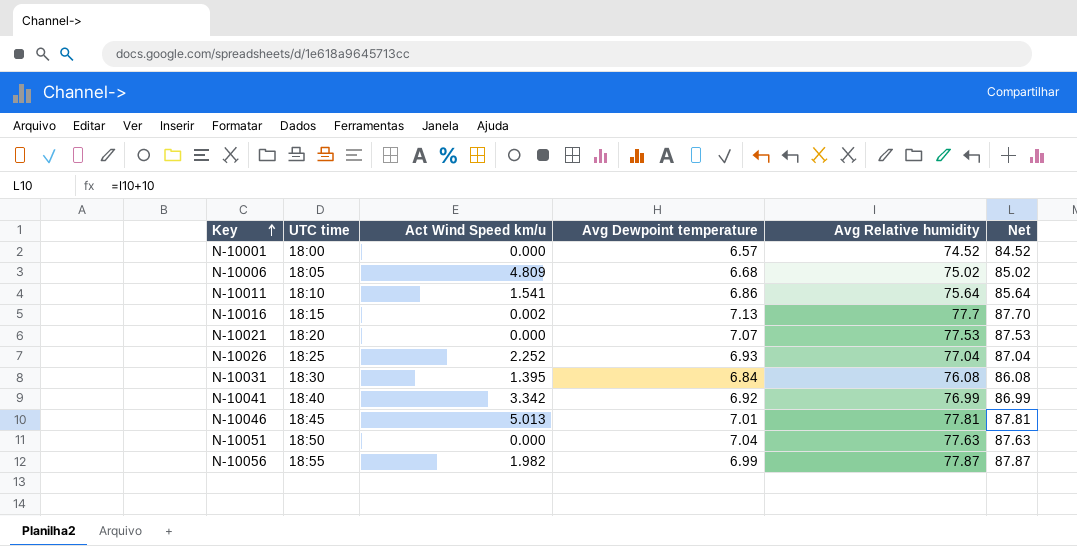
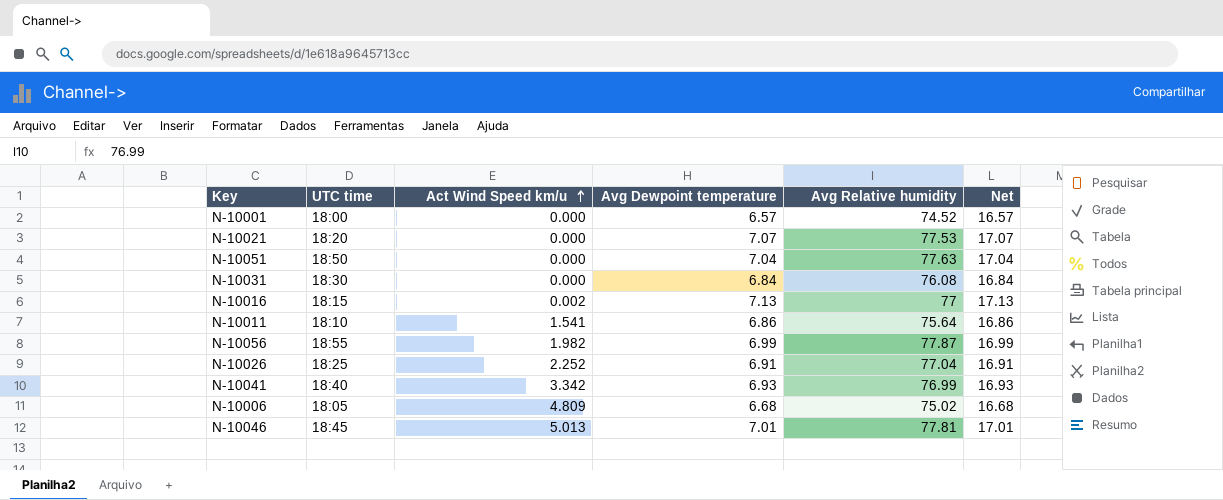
row order: Key ascending -> Act Wind Speed km/u ascending
column Net | formula: [Avg Relative humidity] + 10 -> [Avg Dewpoint temperature] + 10
N-10031 | Act Wind Speed km/u: 1.395 -> 0.000
N-10016 | Avg Relative humidity: 77.7 -> 77
N-10026 | Avg Dewpoint temperature: 6.93 -> 6.91
N-10041 | Avg Dewpoint temperature: 6.92 -> 6.93

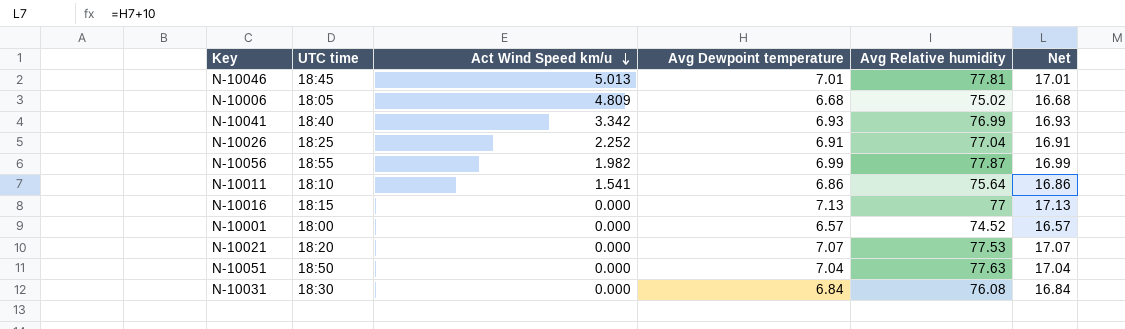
row order: Act Wind Speed km/u ascending -> Act Wind Speed km/u descending
N-10016 | Act Wind Speed km/u: 0.002 -> 0.000

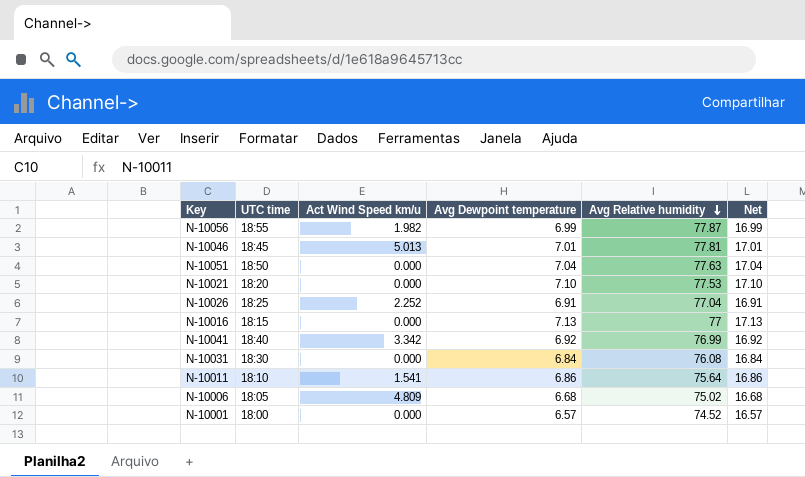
row order: Act Wind Speed km/u descending -> Avg Relative humidity descending
N-10021 | Avg Dewpoint temperature: 7.07 -> 7.10
N-10021 | Net: 17.07 -> 17.10
N-10041 | Avg Dewpoint temperature: 6.93 -> 6.92
N-10041 | Net: 16.93 -> 16.92

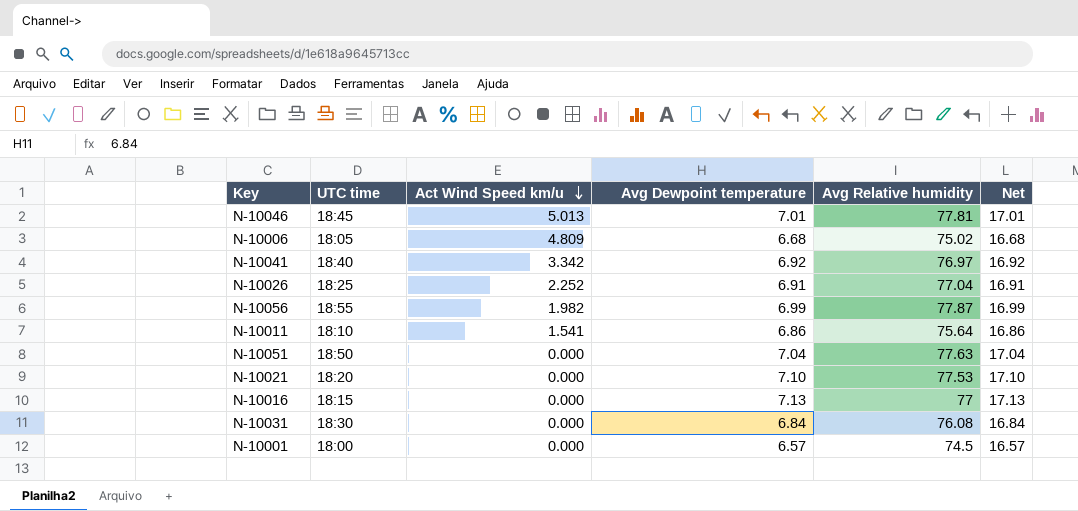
row order: Avg Relative humidity descending -> Act Wind Speed km/u descending
N-10041 | Avg Relative humidity: 76.99 -> 76.97
N-10001 | Avg Relative humidity: 74.52 -> 74.5

